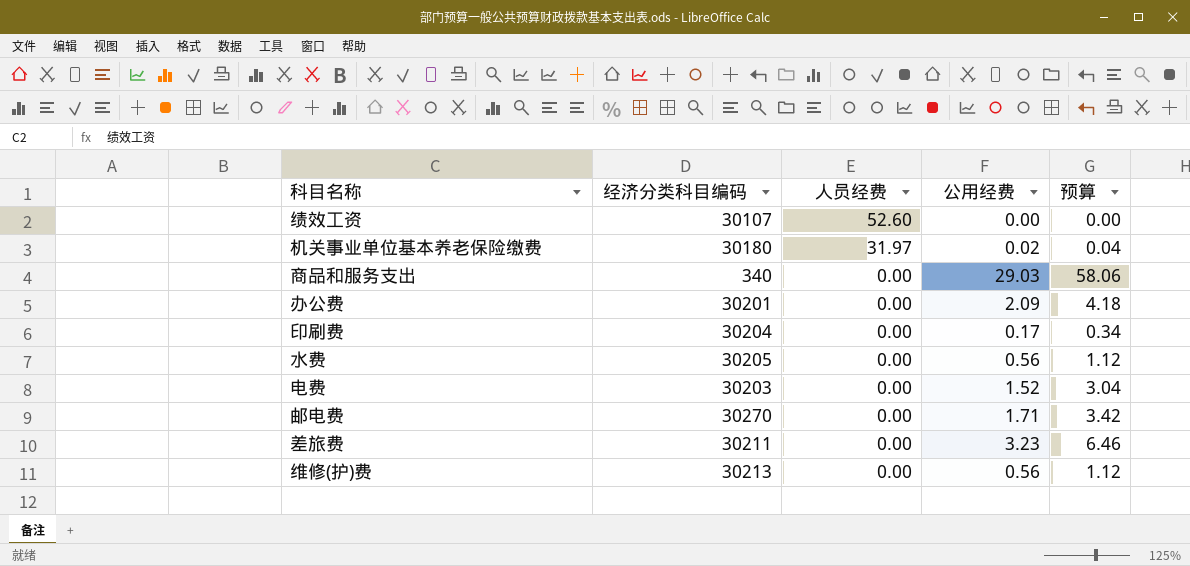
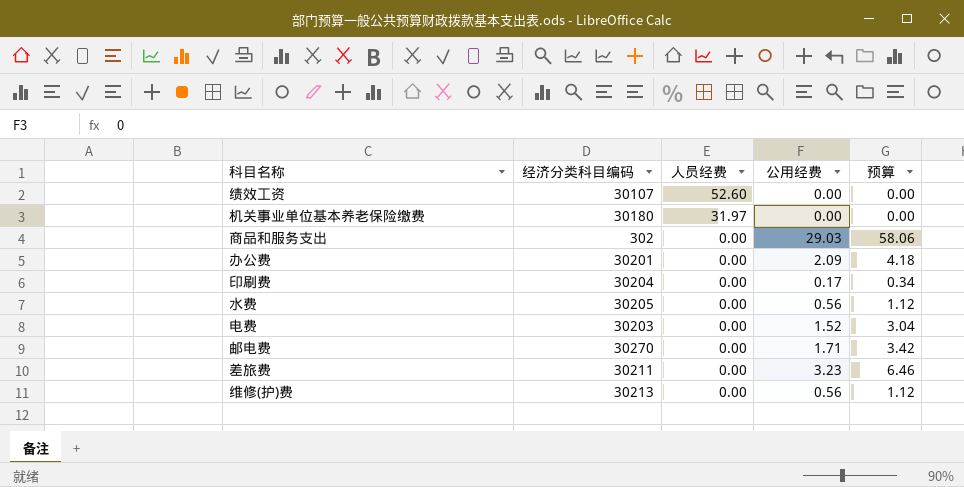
机关事业单位基本养老保险缴费 | 公用经费: 0.02 -> 0.00
机关事业单位基本养老保险缴费 | 预算: 0.04 -> 0.00
商品和服务支出 | 经济分类科目编码: 340 -> 302

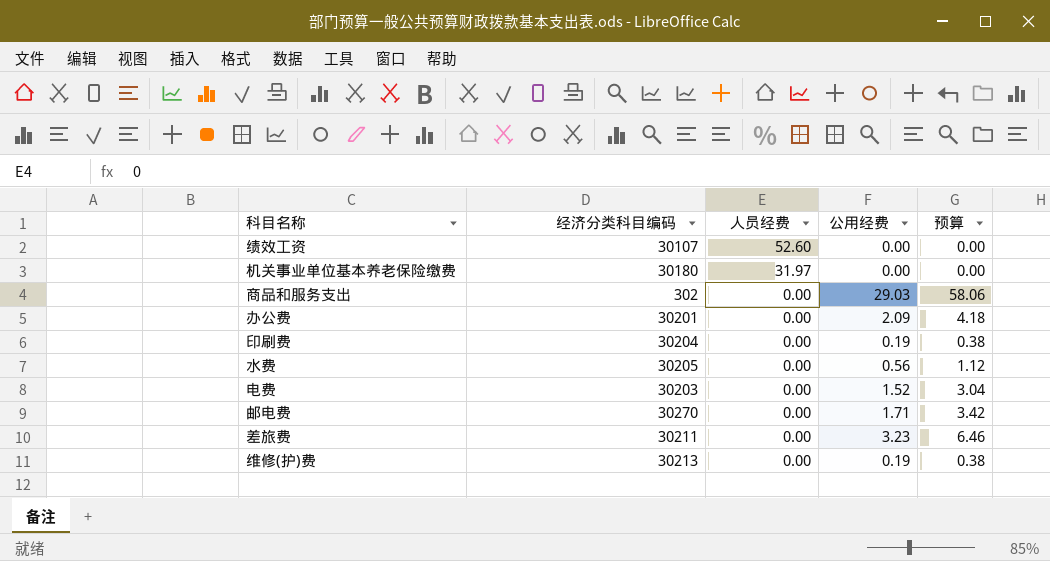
印刷费 | 公用经费: 0.17 -> 0.19
印刷费 | 预算: 0.34 -> 0.38
维修(护)费 | 公用经费: 0.56 -> 0.19
维修(护)费 | 预算: 1.12 -> 0.38

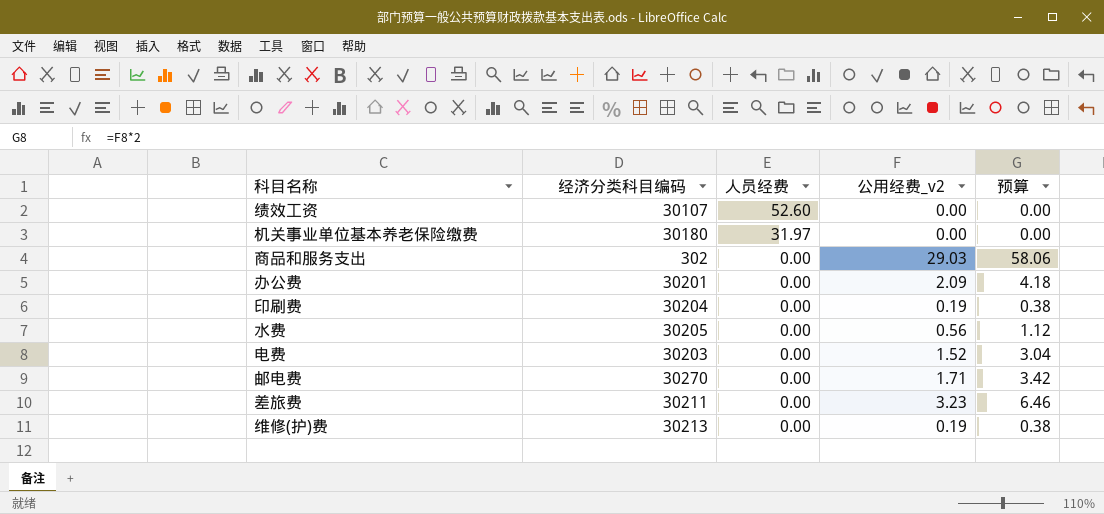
column name: 公用经费 -> 公用经费_v2

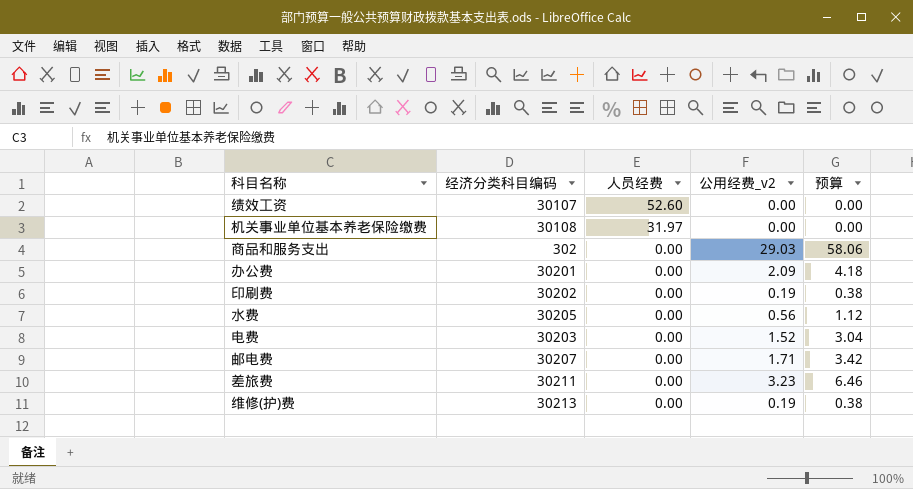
机关事业单位基本养老保险缴费 | 经济分类科目编码: 30180 -> 30108
印刷费 | 经济分类科目编码: 30204 -> 30202
邮电费 | 经济分类科目编码: 30270 -> 30207

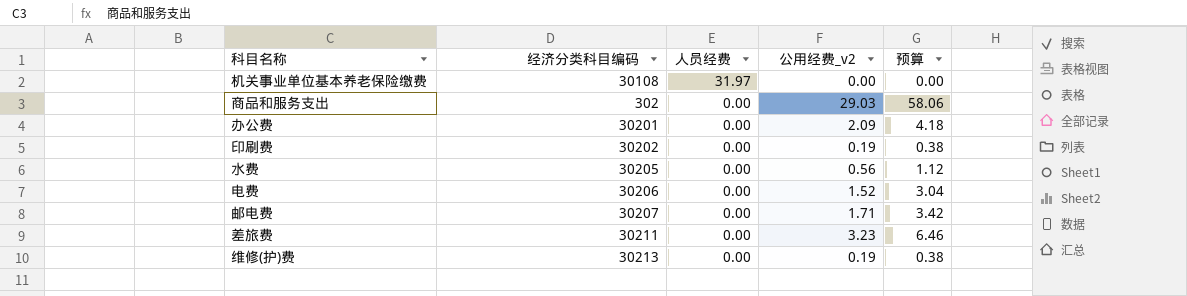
row 绩效工资: 30107 | 52.60 | 0.00 | 0.00 -> none
电费 | 经济分类科目编码: 30203 -> 30206

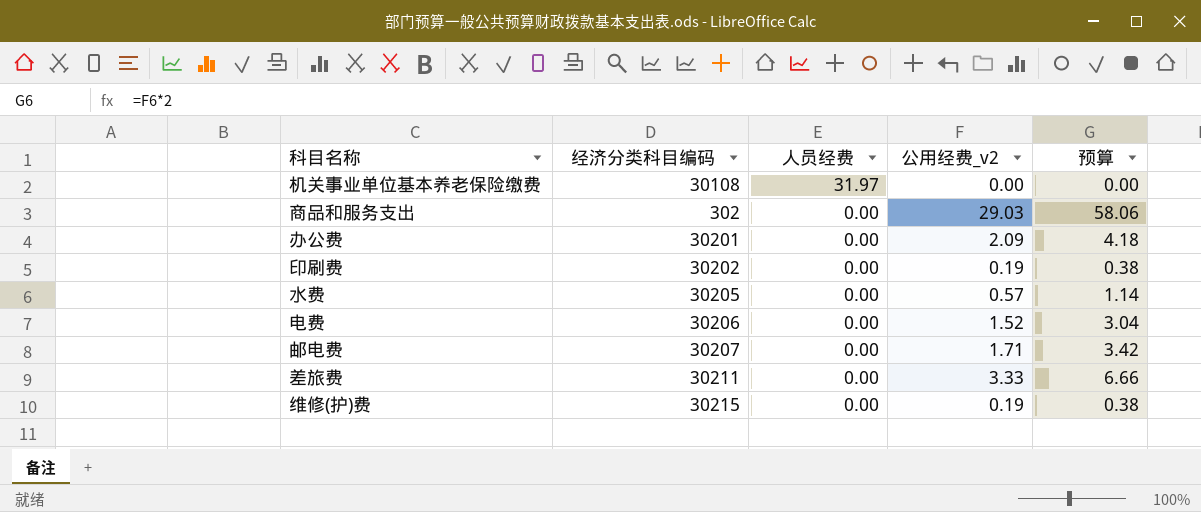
水费 | 公用经费_v2: 0.56 -> 0.57
水费 | 预算: 1.12 -> 1.14
差旅费 | 公用经费_v2: 3.23 -> 3.33
差旅费 | 预算: 6.46 -> 6.66
维修(护)费 | 经济分类科目编码: 30213 -> 30215

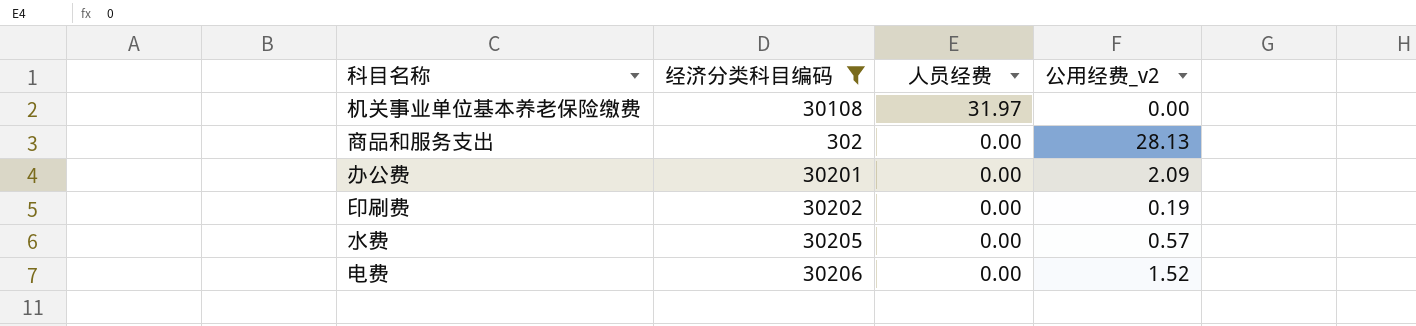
filter: none -> 经济分类科目编码 <= 30206
column 预算 | formula: [公用经费_v2] * 2 -> none
商品和服务支出 | 公用经费_v2: 29.03 -> 28.13

